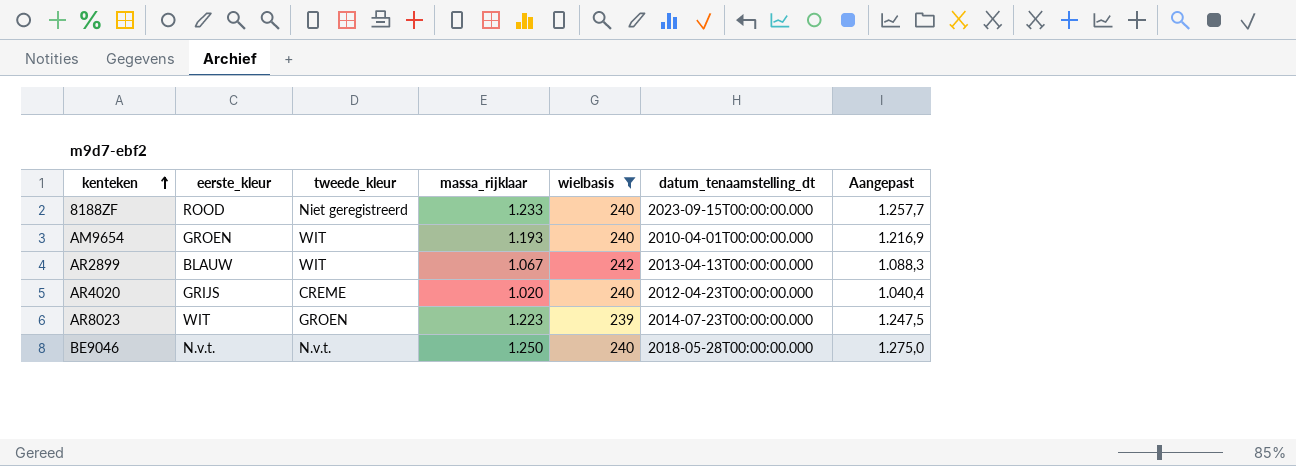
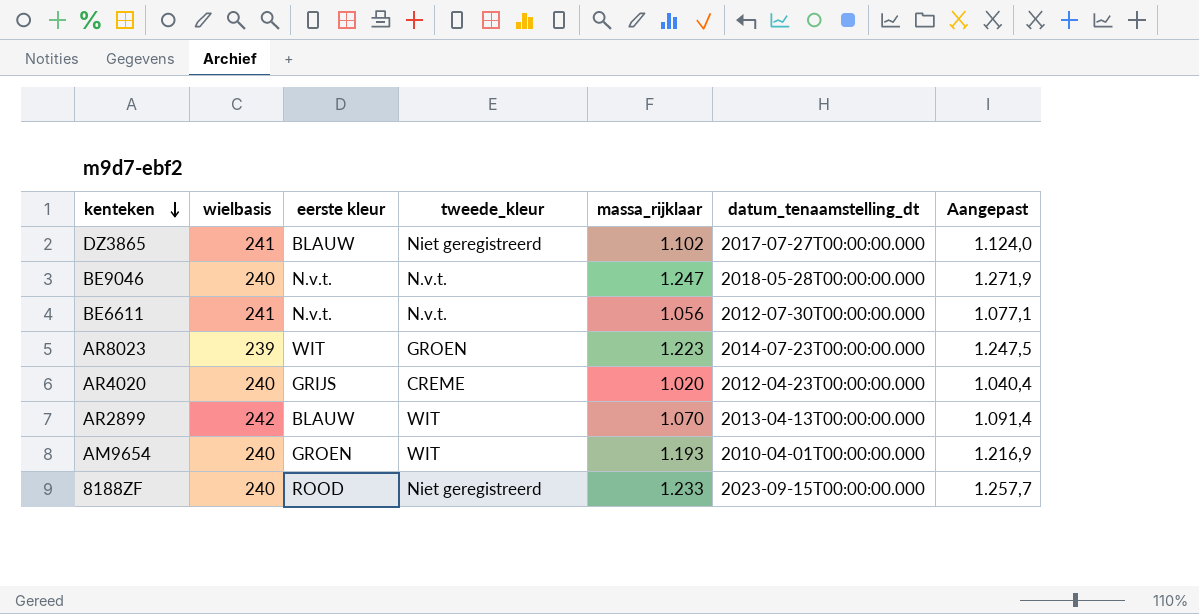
filter: wielbasis != 241 -> none
row order: kenteken ascending -> kenteken descending
column wielbasis | position: 5 -> 2
column name: eerste_kleur -> eerste kleur
BE9046 | massa_rijklaar: 1.250 -> 1.247
BE9046 | Aangepast: 1.275,0 -> 1.271,9
AR2899 | massa_rijklaar: 1.067 -> 1.070
AR2899 | Aangepast: 1.088,3 -> 1.091,4

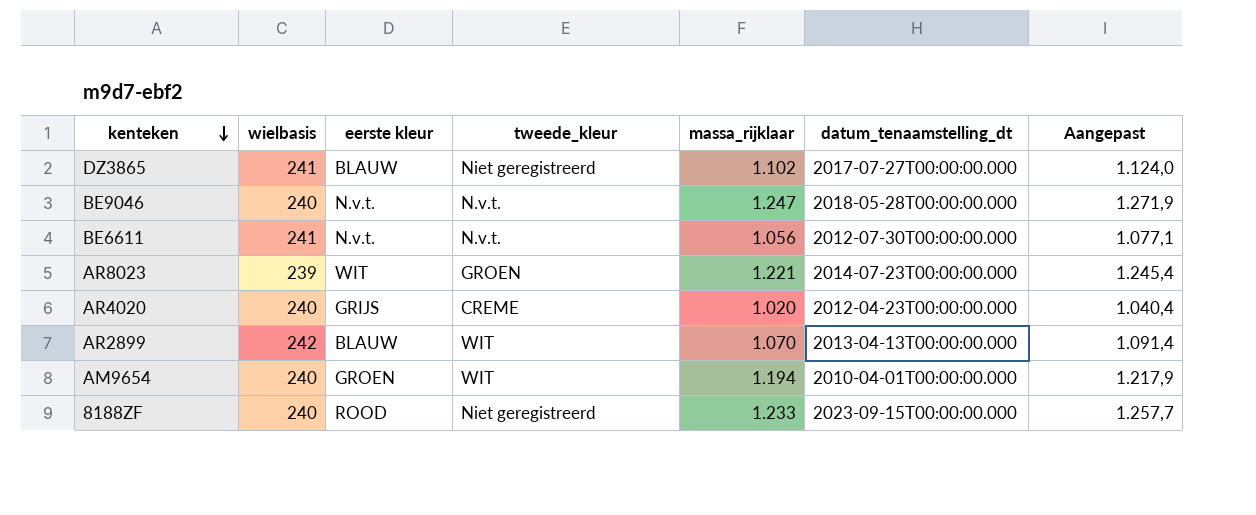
AR8023 | massa_rijklaar: 1.223 -> 1.221
AR8023 | Aangepast: 1.247,5 -> 1.245,4
AM9654 | massa_rijklaar: 1.193 -> 1.194
AM9654 | Aangepast: 1.216,9 -> 1.217,9

